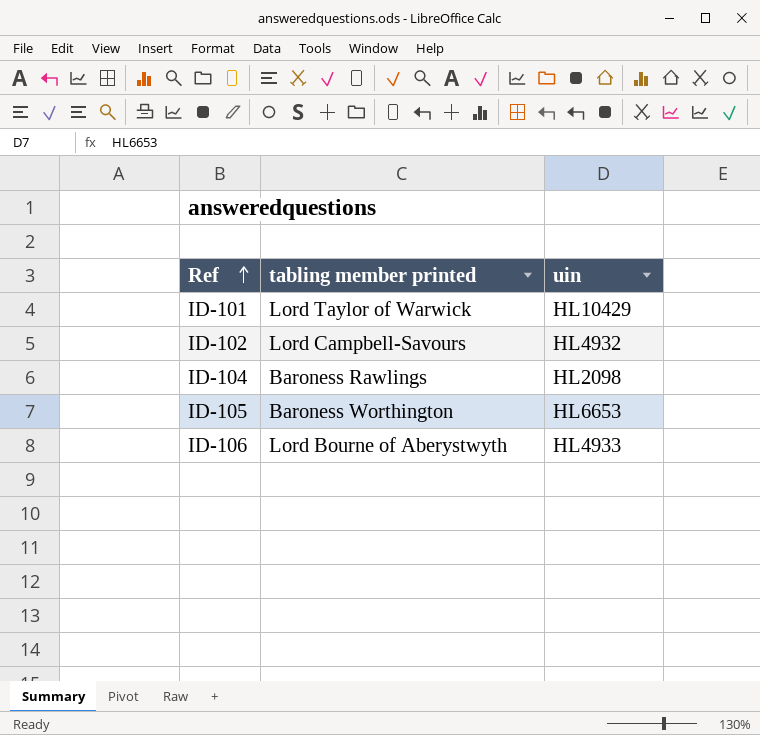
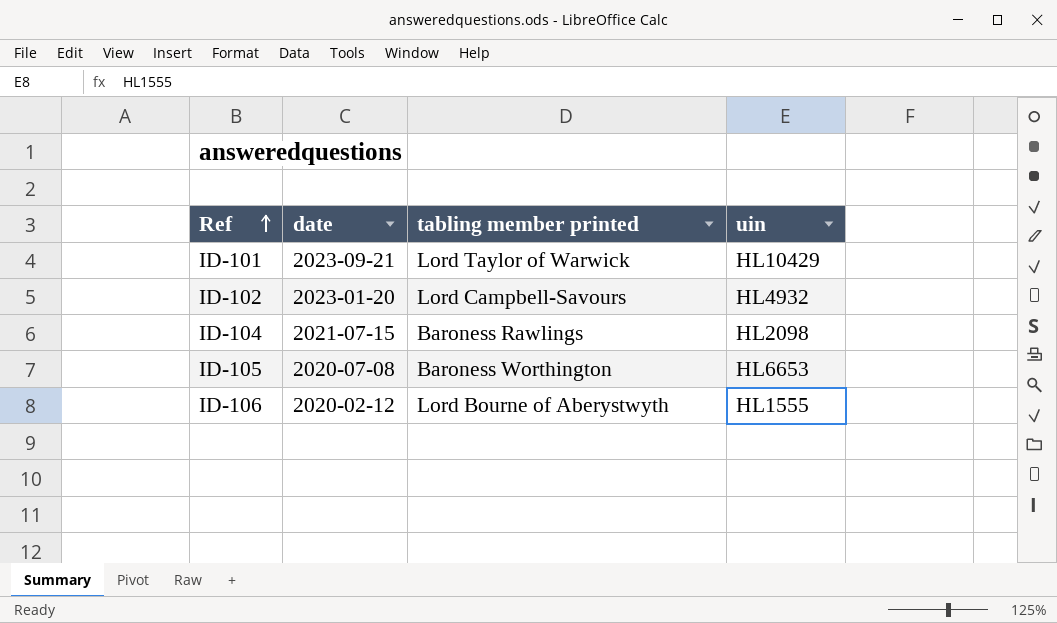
column date | position: none -> 2
ID-106 | uin: HL4933 -> HL1555

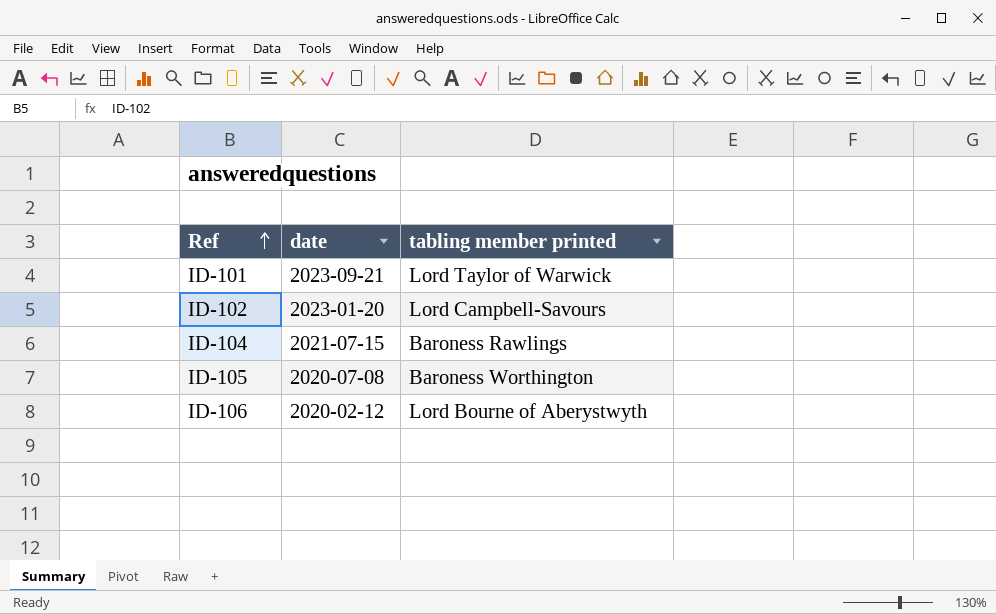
column uin | position: 4 -> none

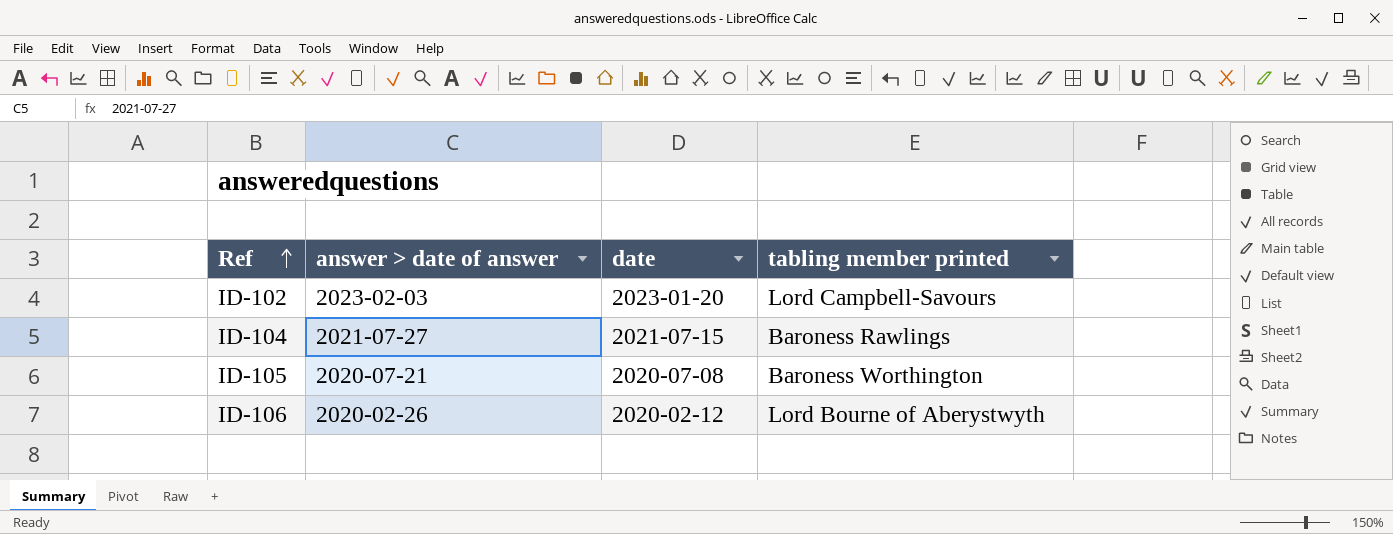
column answer > date of answer | position: none -> 2
row ID-101: 2023-09-21 | Lord Taylor of Warwick -> none

